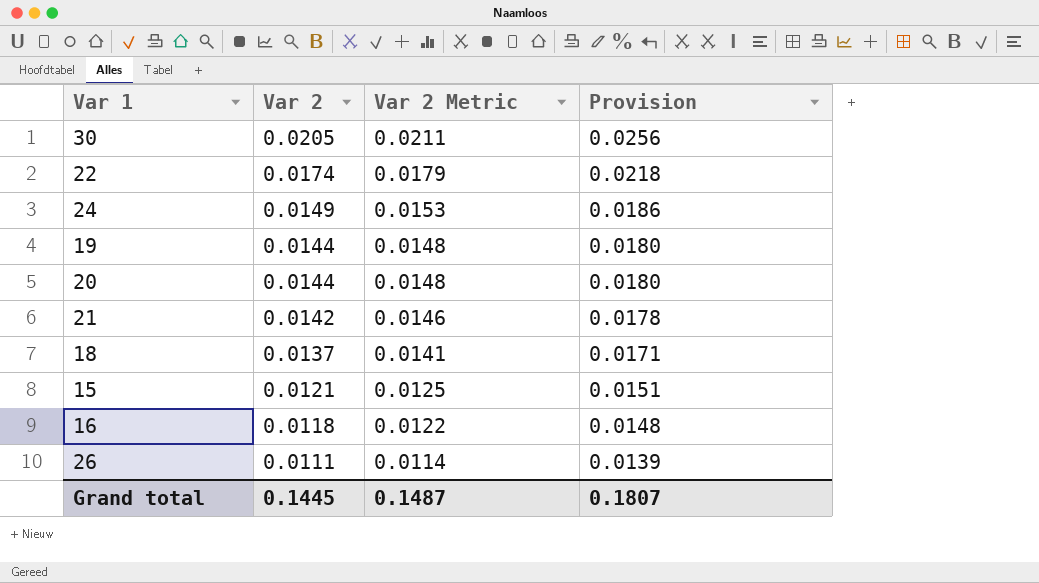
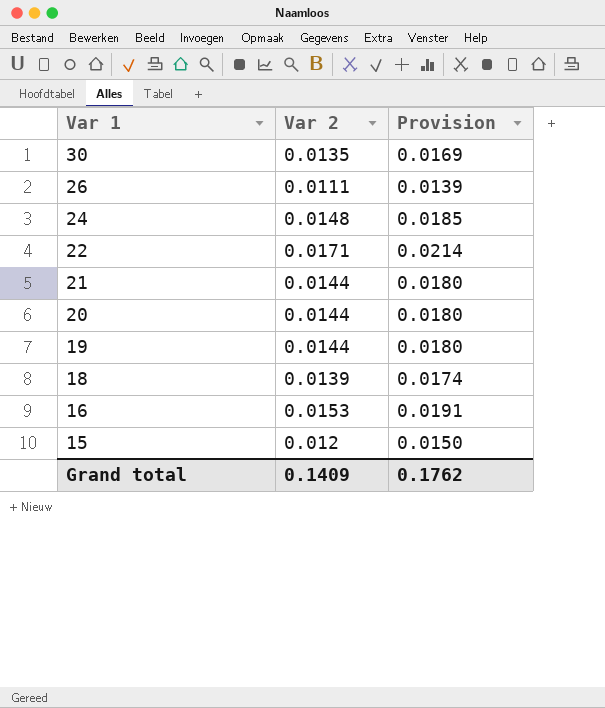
row order: Var 2 descending -> Var 1 descending
column Var 2 Metric | formula: [Var 2] * 1.03 -> none
30 | Var 2: 0.0205 -> 0.0135
30 | Provision: 0.0256 -> 0.0169
24 | Var 2: 0.0149 -> 0.0148
24 | Provision: 0.0186 -> 0.0185
22 | Var 2: 0.0174 -> 0.0171
22 | Provision: 0.0218 -> 0.0214
21 | Var 2: 0.0142 -> 0.0144
21 | Provision: 0.0178 -> 0.0180
18 | Var 2: 0.0137 -> 0.0139
18 | Provision: 0.0171 -> 0.0174
16 | Var 2: 0.0118 -> 0.0153
16 | Provision: 0.0148 -> 0.0191
15 | Var 2: 0.0121 -> 0.012
15 | Provision: 0.0151 -> 0.0150
Grand total | Var 2: 0.1445 -> 0.1409
Grand total | Provision: 0.1807 -> 0.1762

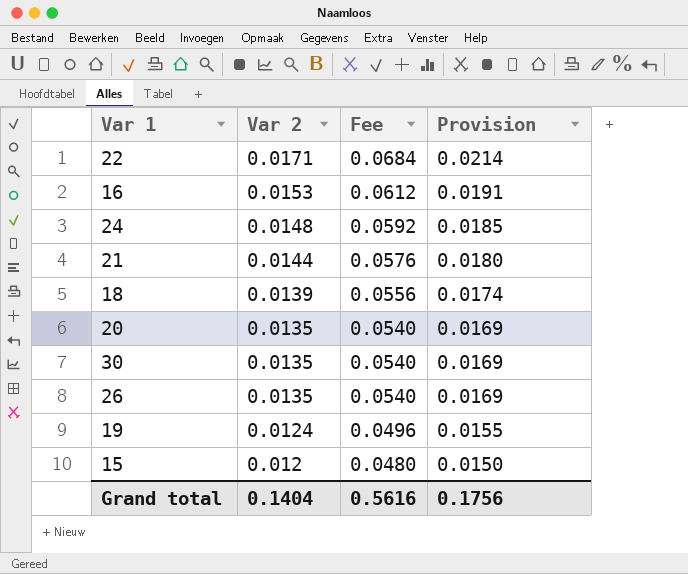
row order: Var 1 descending -> Var 2 descending
column Fee | formula: none -> [Var 2] * 4
20 | Var 2: 0.0144 -> 0.0135
20 | Provision: 0.0180 -> 0.0169
26 | Var 2: 0.0111 -> 0.0135
26 | Provision: 0.0139 -> 0.0169
19 | Var 2: 0.0144 -> 0.0124
19 | Provision: 0.0180 -> 0.0155
Grand total | Var 2: 0.1409 -> 0.1404
Grand total | Provision: 0.1762 -> 0.1756

